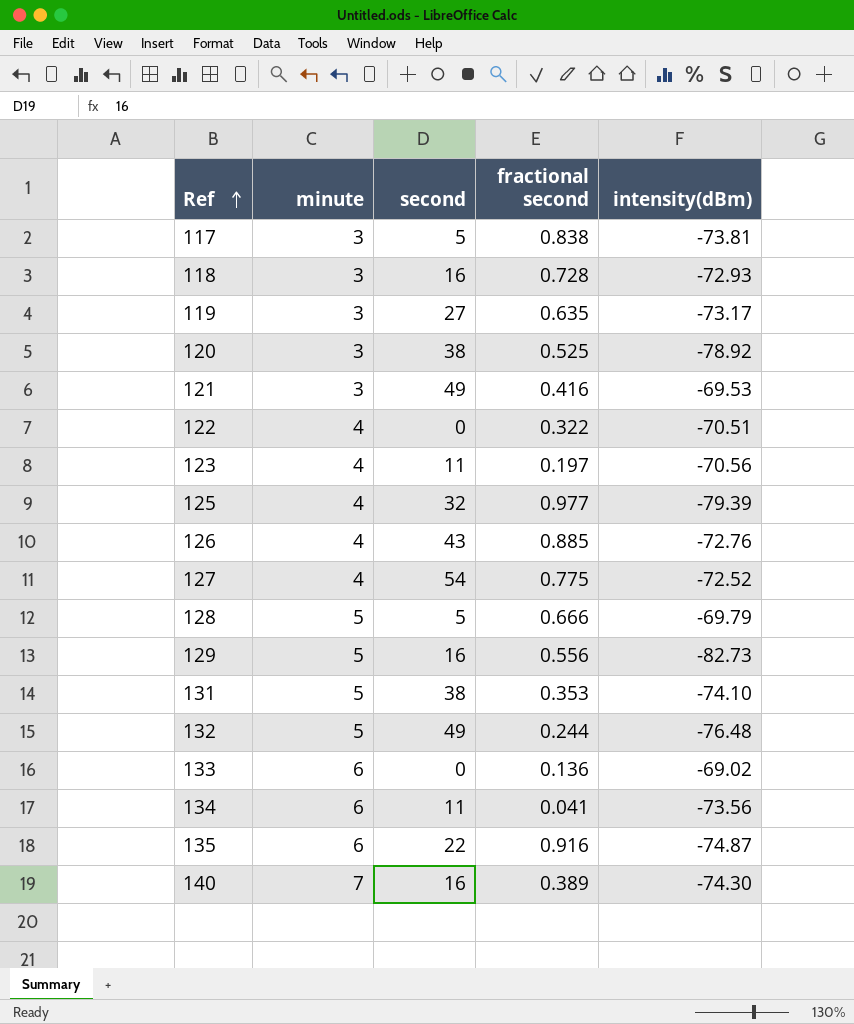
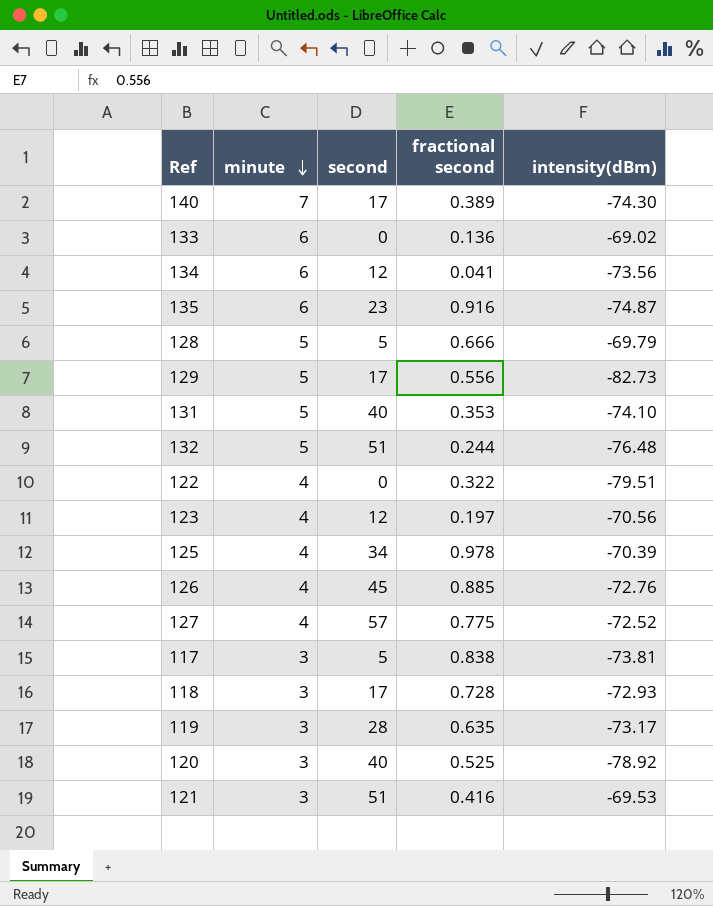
row order: Ref ascending -> minute descending
140 | second: 16 -> 17
134 | second: 11 -> 12
135 | second: 22 -> 23
129 | second: 16 -> 17
131 | second: 38 -> 40
132 | second: 49 -> 51
122 | intensity(dBm): -70.51 -> -79.51
123 | second: 11 -> 12
125 | second: 32 -> 34
125 | fractional second: 0.977 -> 0.978
125 | intensity(dBm): -79.39 -> -70.39
126 | second: 43 -> 45
127 | second: 54 -> 57
118 | second: 16 -> 17
119 | second: 27 -> 28
120 | second: 38 -> 40
121 | second: 49 -> 51

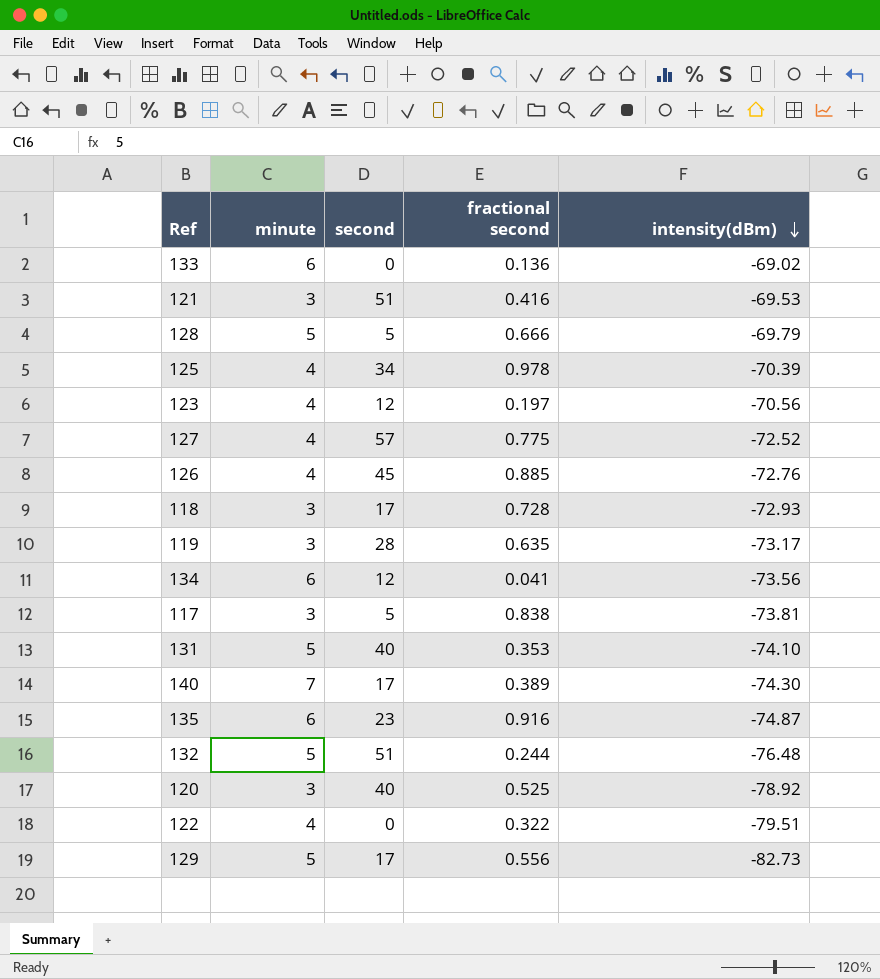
row order: minute descending -> intensity(dBm) descending

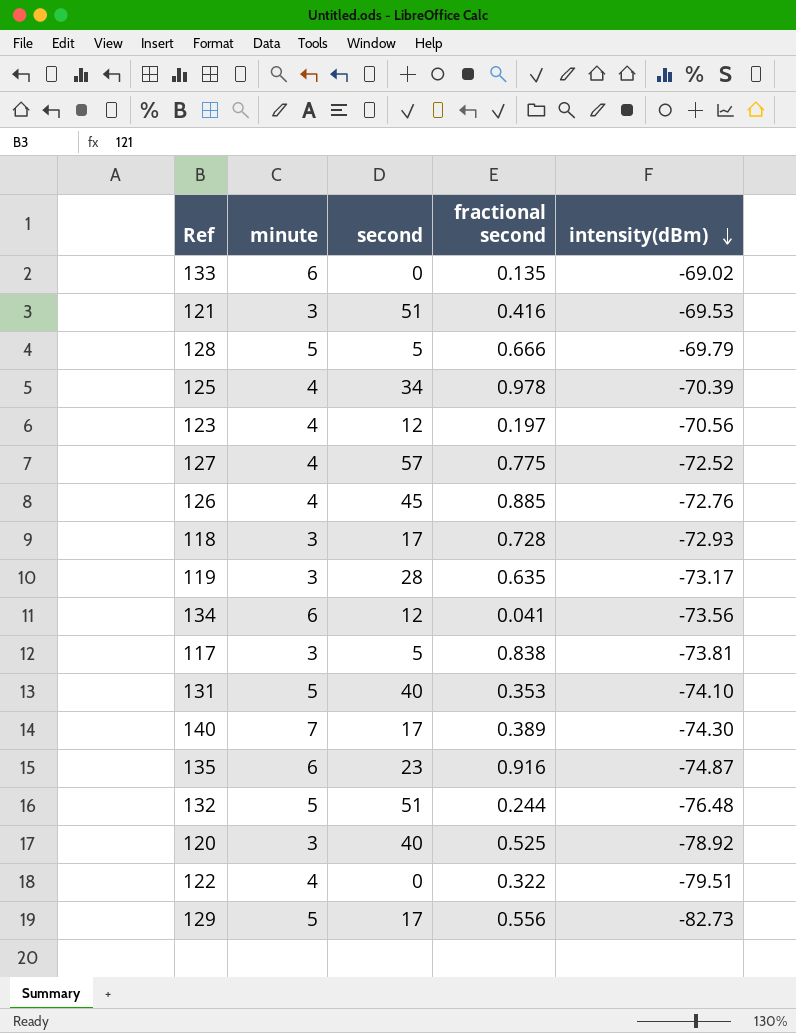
133 | fractional second: 0.136 -> 0.135

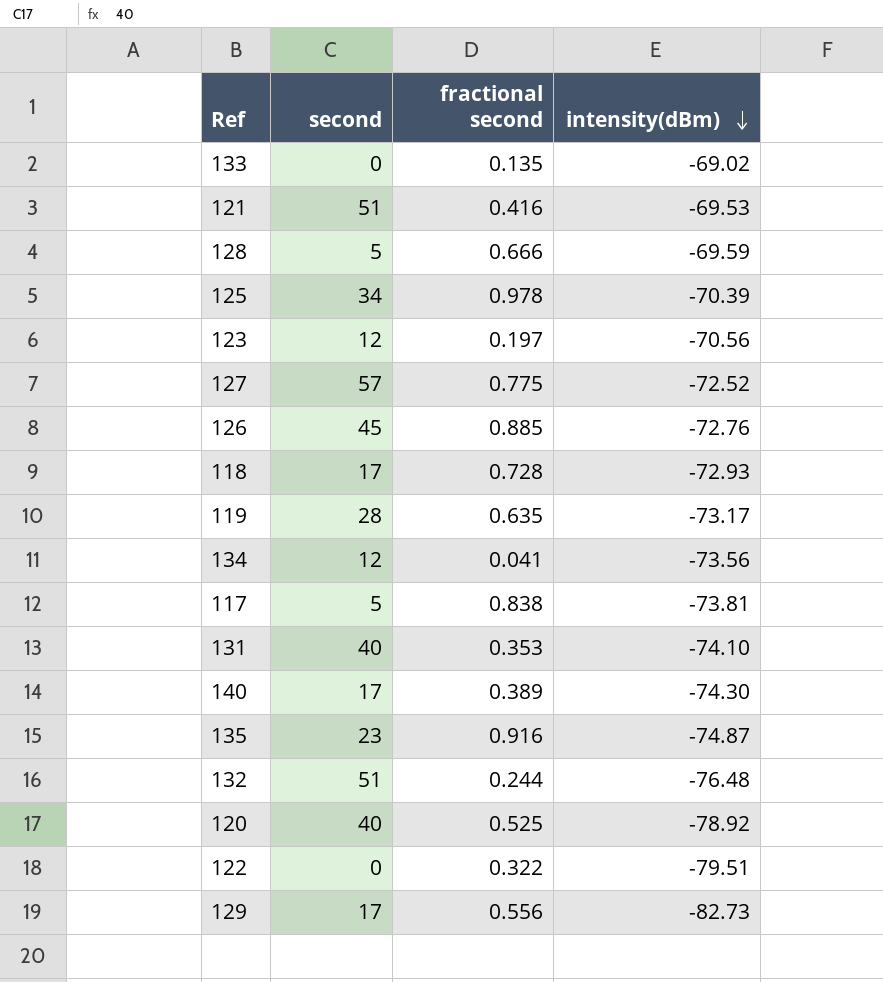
column minute | position: 2 -> none
128 | intensity(dBm): -69.79 -> -69.59

